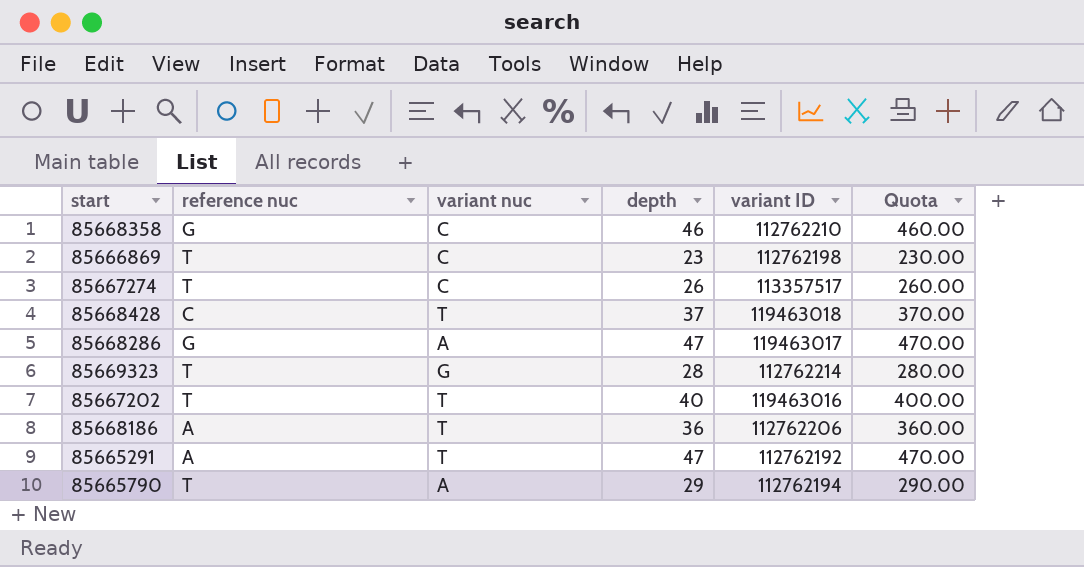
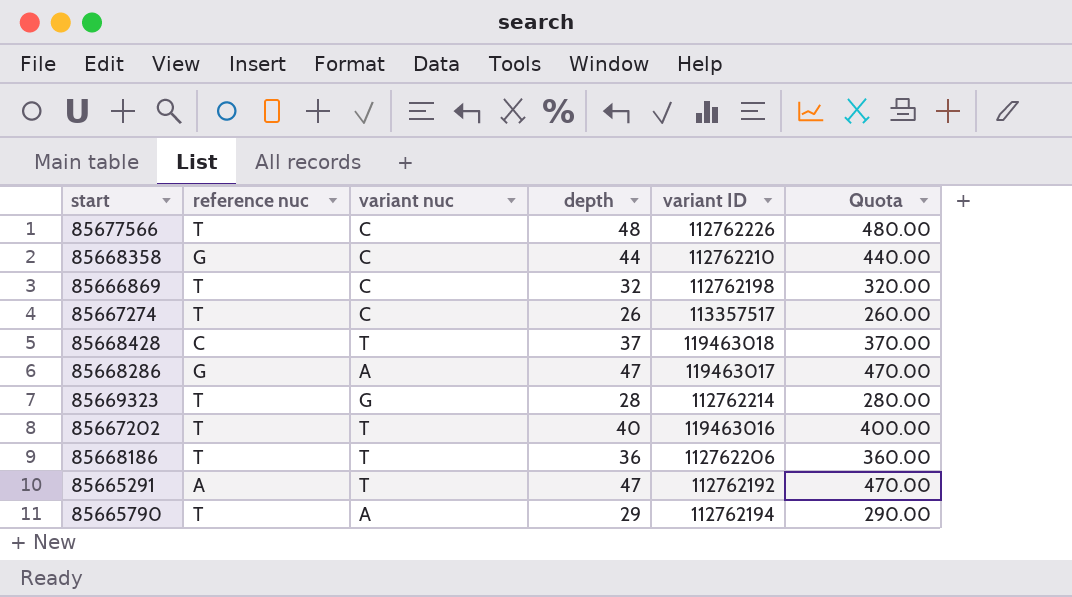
row 85677566: none -> T | C | 48 | 112762226 | 480.00
85668358 | depth: 46 -> 44
85668358 | Quota: 460.00 -> 440.00
85666869 | depth: 23 -> 32
85666869 | Quota: 230.00 -> 320.00
85668186 | reference nuc: A -> T

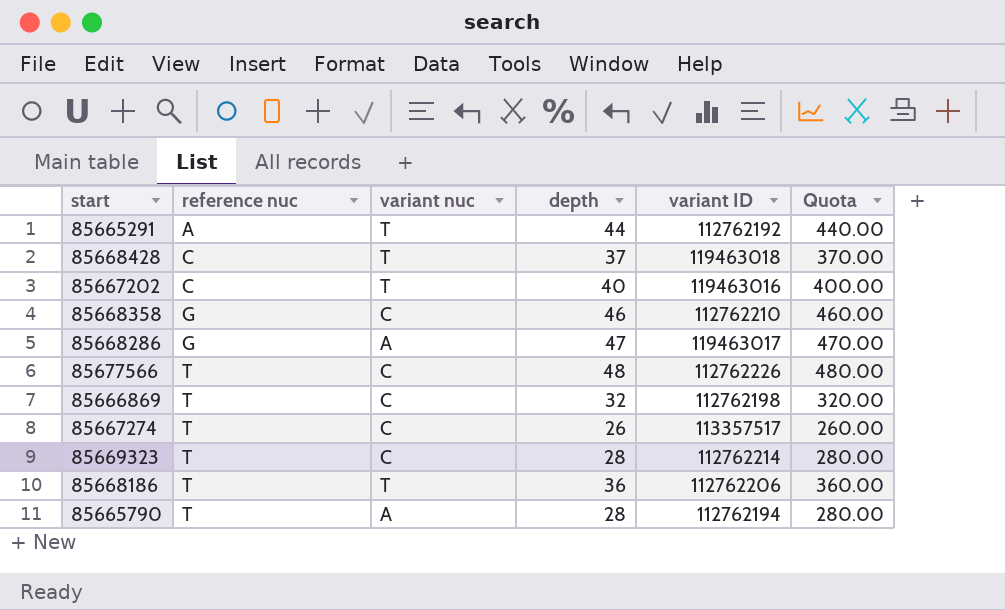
row order: none -> reference nuc ascending
85665291 | depth: 47 -> 44
85665291 | Quota: 470.00 -> 440.00
85667202 | reference nuc: T -> C
85668358 | depth: 44 -> 46
85668358 | Quota: 440.00 -> 460.00
85669323 | variant nuc: G -> C
85665790 | depth: 29 -> 28
85665790 | Quota: 290.00 -> 280.00

